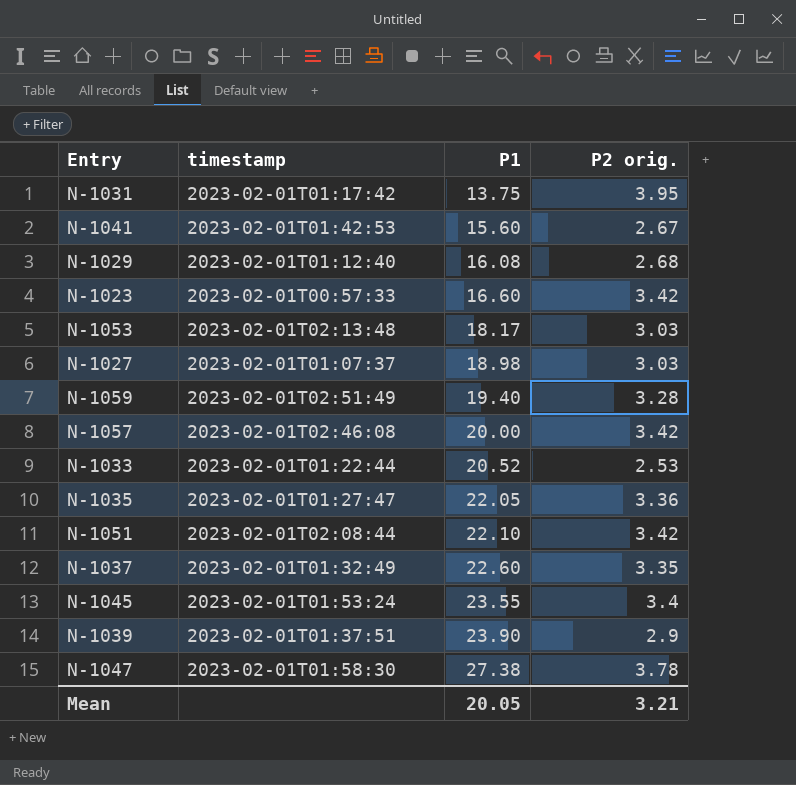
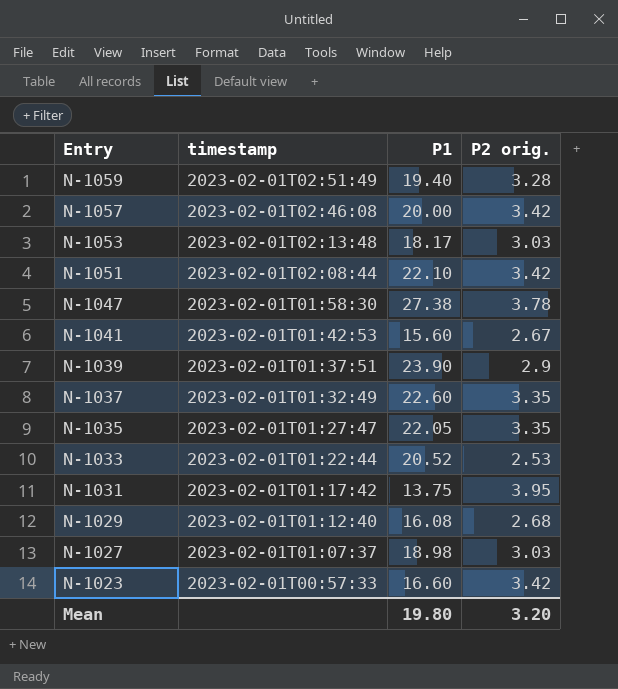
row order: P1 ascending -> Entry descending
row N-1045: 2023-02-01T01:53:24 | 23.55 | 3.4 -> none
N-1035 | P2 orig.: 3.36 -> 3.35
Mean | P1: 20.05 -> 19.80
Mean | P2 orig.: 3.21 -> 3.20

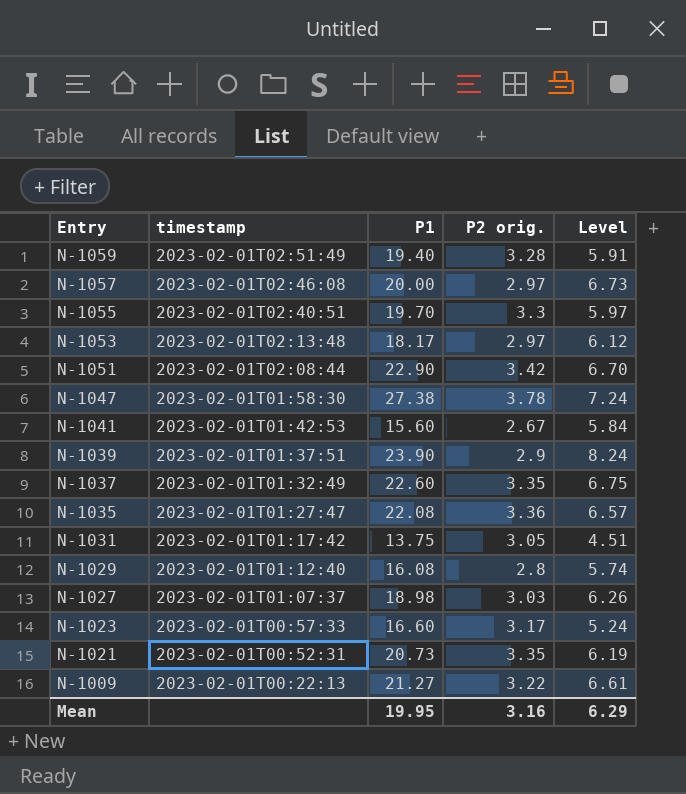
column Level | formula: none -> [P1] / [P2 orig.]
row N-1033: 2023-02-01T01:22:44 | 20.52 | 2.53 -> none
N-1057 | P2 orig.: 3.42 -> 2.97
row N-1055: none -> 2023-02-01T02:40:51 | 19.70 | 3.3 | 5.97
N-1053 | P2 orig.: 3.03 -> 2.97
N-1051 | P1: 22.10 -> 22.90
N-1035 | P1: 22.05 -> 22.08
N-1035 | P2 orig.: 3.35 -> 3.36
N-1031 | P2 orig.: 3.95 -> 3.05
N-1029 | P2 orig.: 2.68 -> 2.8
N-1023 | P2 orig.: 3.42 -> 3.17
row N-1021: none -> 2023-02-01T00:52:31 | 20.73 | 3.35 | 6.19
row N-1009: none -> 2023-02-01T00:22:13 | 21.27 | 3.22 | 6.61
Mean | P1: 19.80 -> 19.95
Mean | P2 orig.: 3.20 -> 3.16

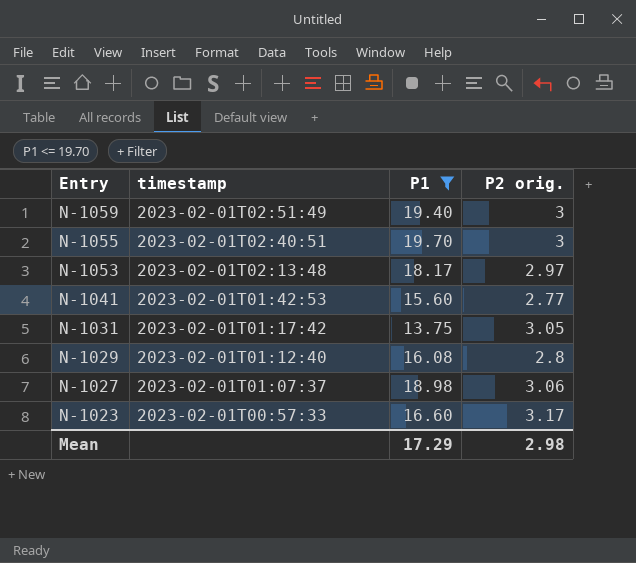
filter: none -> P1 <= 19.70
column Level | formula: [P1] / [P2 orig.] -> none
N-1059 | P2 orig.: 3.28 -> 3
N-1055 | P2 orig.: 3.3 -> 3
N-1041 | P2 orig.: 2.67 -> 2.77
N-1027 | P2 orig.: 3.03 -> 3.06
Mean | P1: 19.95 -> 17.29
Mean | P2 orig.: 3.16 -> 2.98

